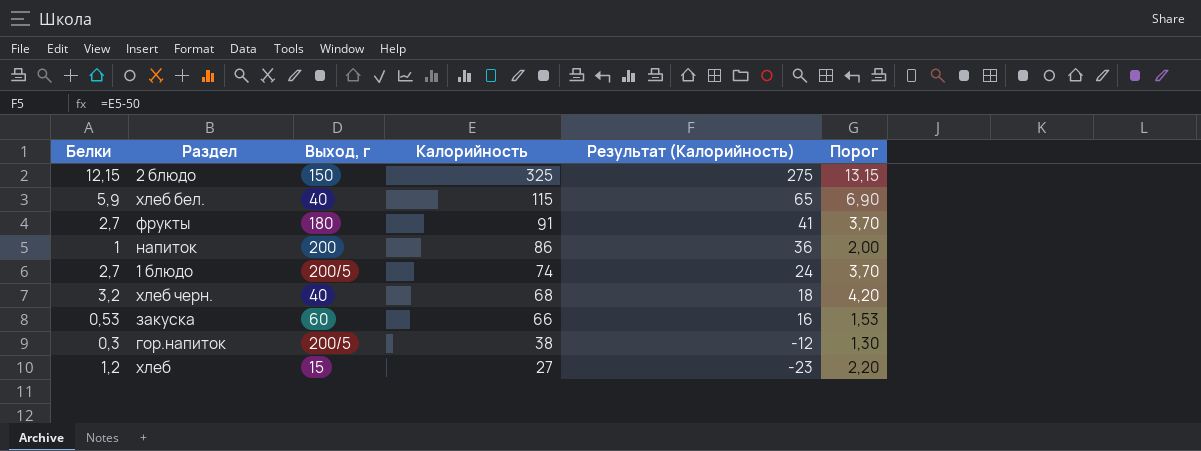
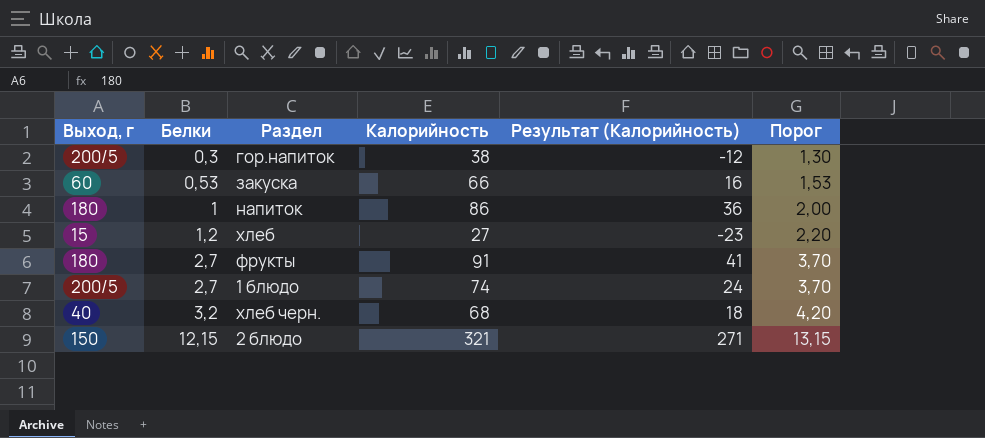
row order: Калорийность descending -> Белки ascending
column Выход, г | position: 3 -> 1
row хлеб бел.: 5,9 | 40 | 115 | 65 | 6,90 -> none
напиток | Выход, г: 200 -> 180
2 блюдо | Калорийность: 325 -> 321
2 блюдо | Результат (Калорийность): 275 -> 271

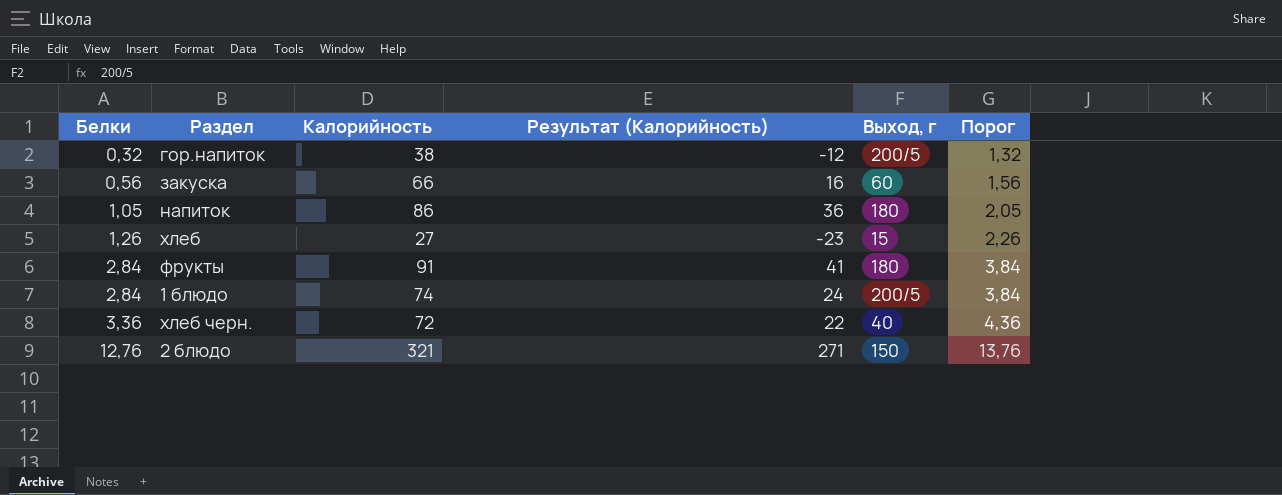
column Выход, г | position: 1 -> 5
гор.напиток | Белки: 0,3 -> 0,32
гор.напиток | Порог: 1,30 -> 1,32
закуска | Белки: 0,53 -> 0,56
закуска | Порог: 1,53 -> 1,56
напиток | Белки: 1 -> 1,05
напиток | Порог: 2,00 -> 2,05
хлеб | Белки: 1,2 -> 1,26
хлеб | Порог: 2,20 -> 2,26
фрукты | Белки: 2,7 -> 2,84
фрукты | Порог: 3,70 -> 3,84
1 блюдо | Белки: 2,7 -> 2,84
1 блюдо | Порог: 3,70 -> 3,84
хлеб черн. | Белки: 3,2 -> 3,36
хлеб черн. | Калорийность: 68 -> 72
хлеб черн. | Результат (Калорийность): 18 -> 22
хлеб черн. | Порог: 4,20 -> 4,36
2 блюдо | Белки: 12,15 -> 12,76
2 блюдо | Порог: 13,15 -> 13,76

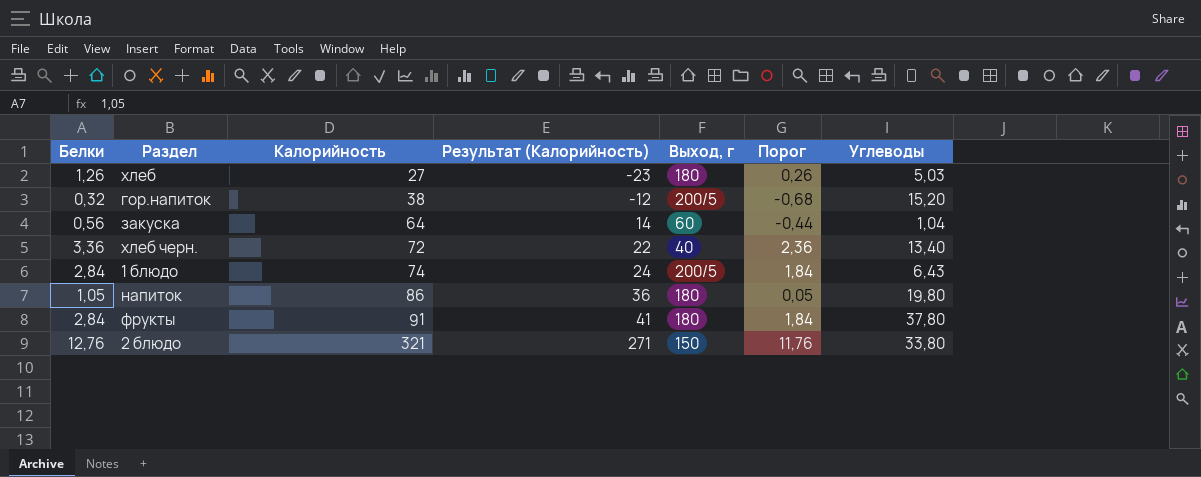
row order: Белки ascending -> Калорийность ascending
column Порог | formula: [Белки] + 1 -> [Белки] - 1
column Углеводы | position: none -> 7
хлеб | Выход, г: 15 -> 180
закуска | Калорийность: 66 -> 64
закуска | Результат (Калорийность): 16 -> 14

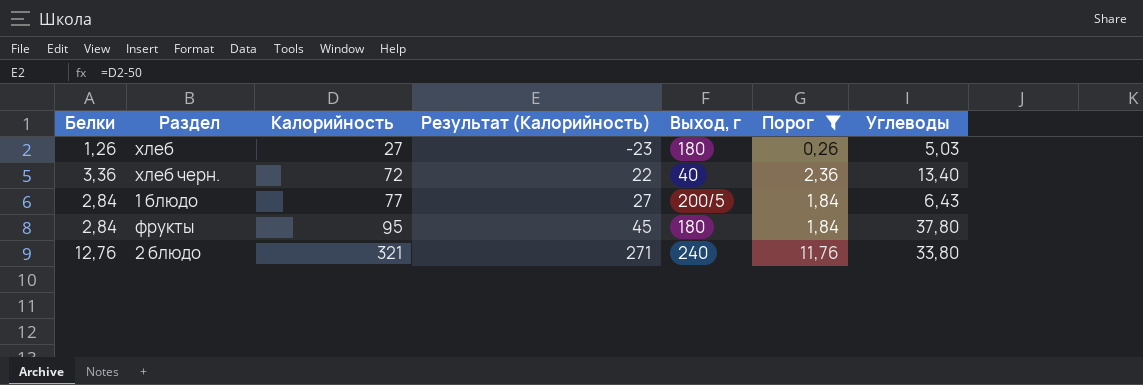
filter: none -> Порог >= 0,26
1 блюдо | Калорийность: 74 -> 77
1 блюдо | Результат (Калорийность): 24 -> 27
фрукты | Калорийность: 91 -> 95
фрукты | Результат (Калорийность): 41 -> 45
2 блюдо | Выход, г: 150 -> 240

